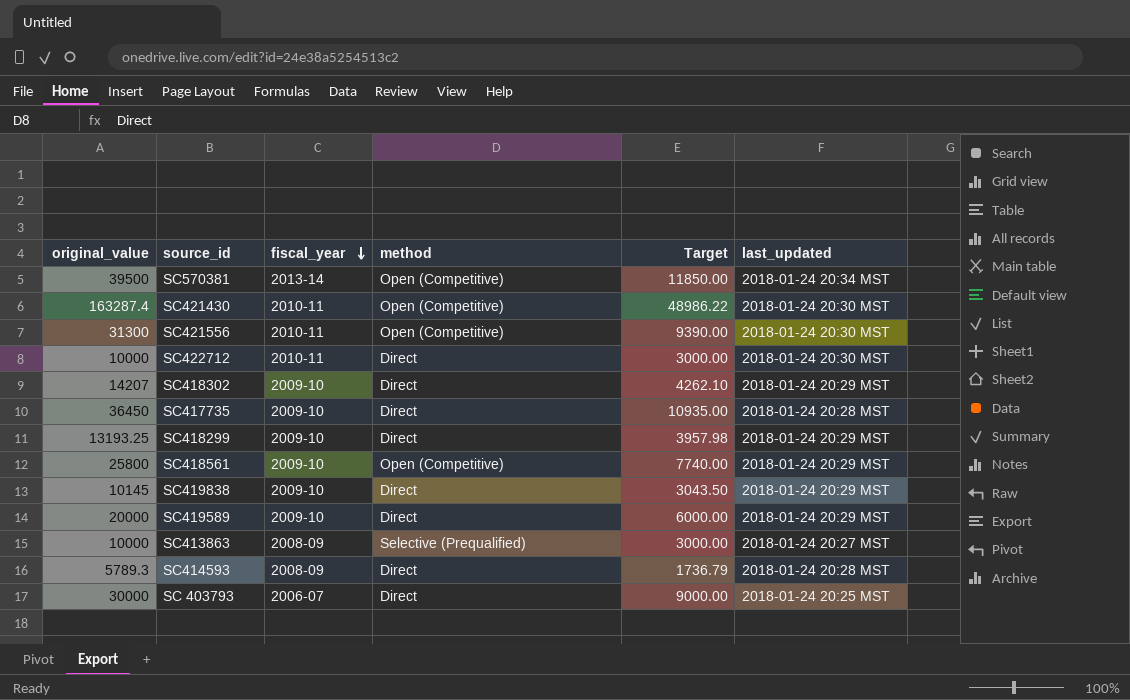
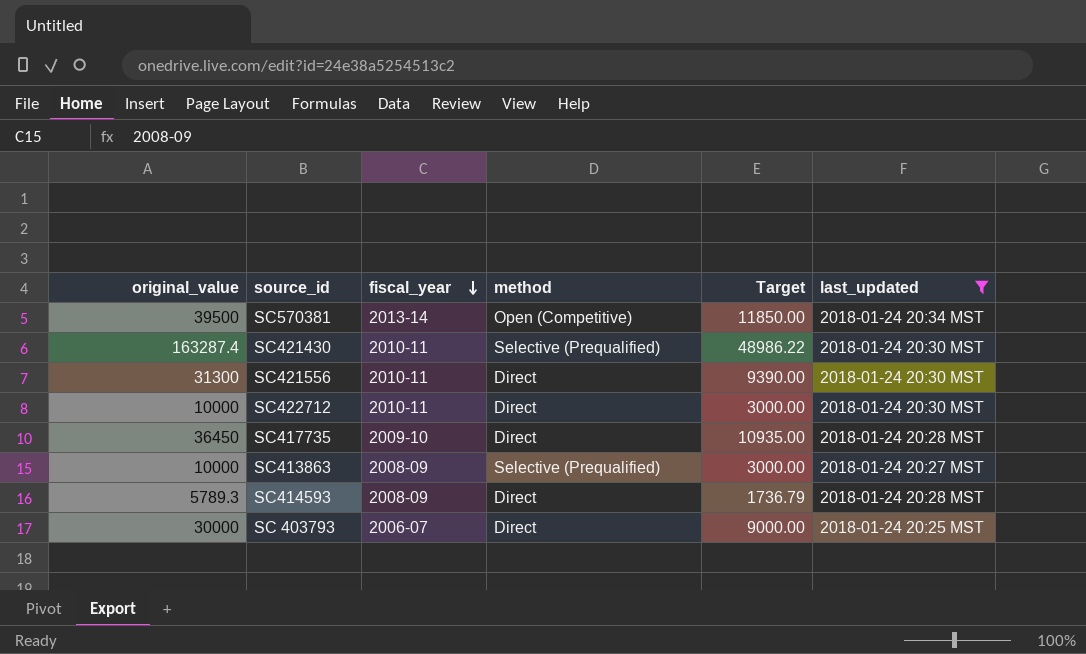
filter: none -> last_updated != 2018-01-24 20:29 MST
SC421430 | method: Open (Competitive) -> Selective (Prequalified)
SC421556 | method: Open (Competitive) -> Direct

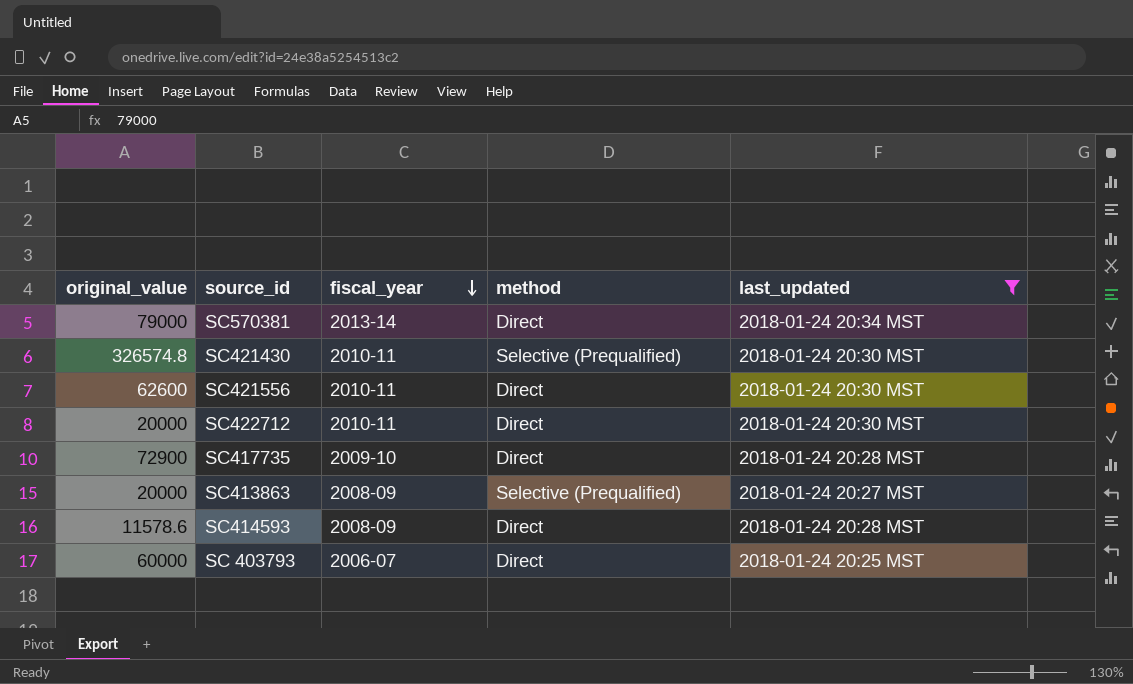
column Target | formula: [original_value] * 0.3 -> none
SC570381 | original_value: 39500 -> 79000
SC570381 | method: Open (Competitive) -> Direct
SC421430 | original_value: 163287.4 -> 326574.8
SC421556 | original_value: 31300 -> 62600
SC422712 | original_value: 10000 -> 20000
SC417735 | original_value: 36450 -> 72900
SC413863 | original_value: 10000 -> 20000
SC414593 | original_value: 5789.3 -> 11578.6
SC 403793 | original_value: 30000 -> 60000

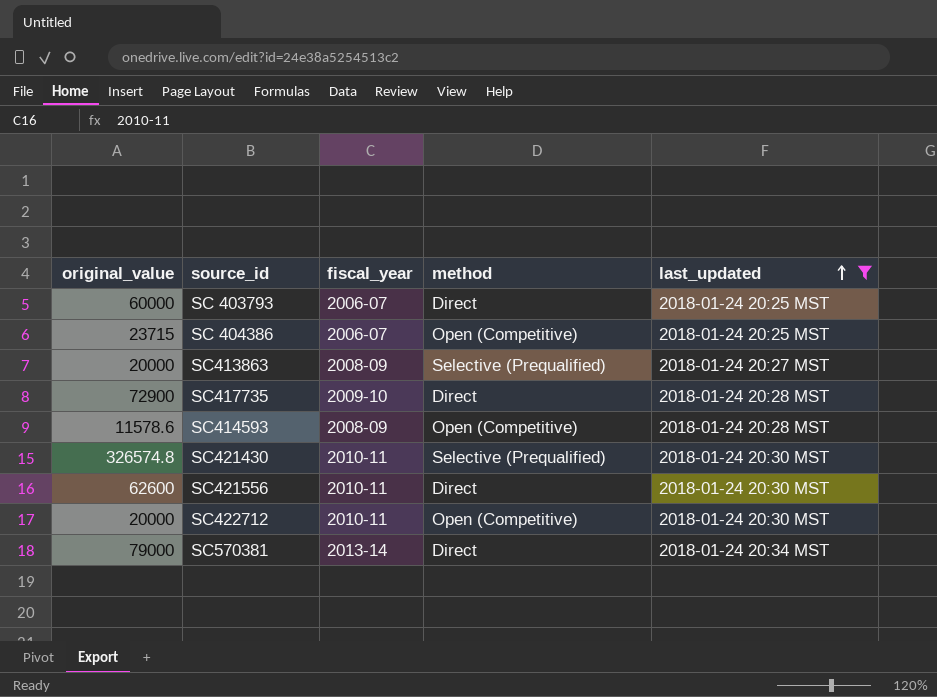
row order: fiscal_year descending -> last_updated ascending
row SC 404386: none -> 23715 | 2006-07 | Open (Competitive) | 2018-01-24 20:25 MST
SC414593 | method: Direct -> Open (Competitive)
SC422712 | method: Direct -> Open (Competitive)

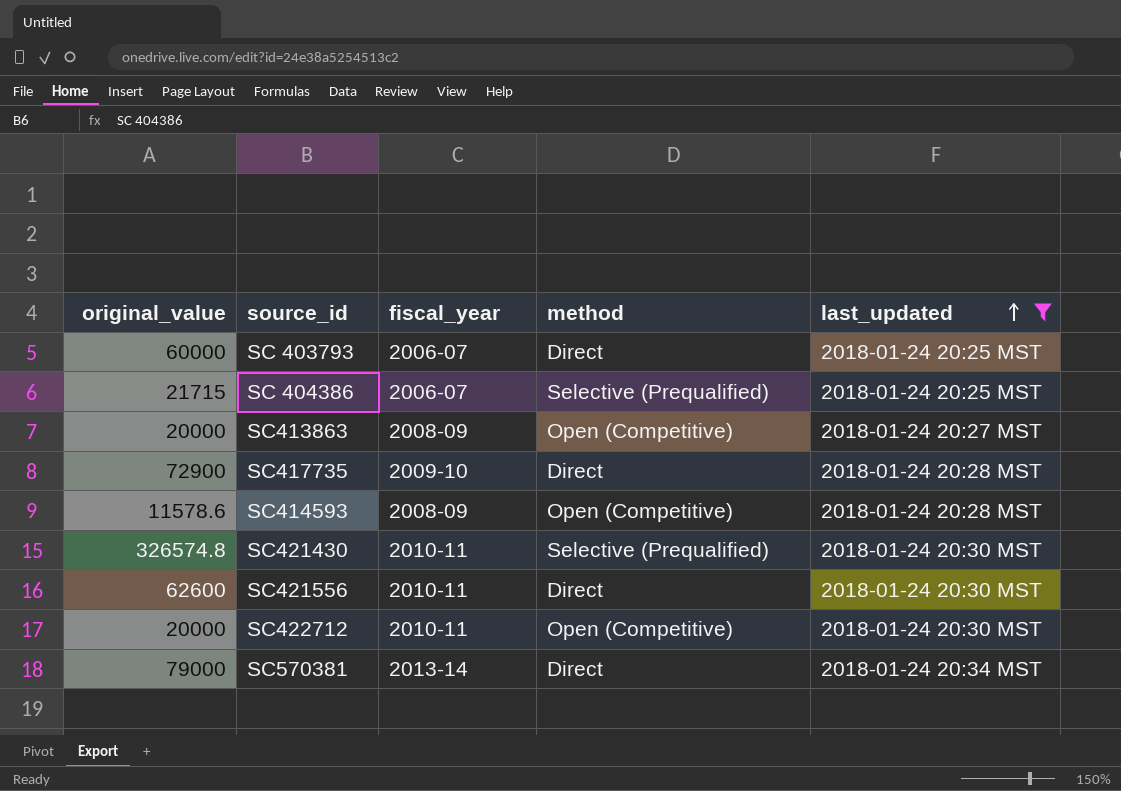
SC 404386 | original_value: 23715 -> 21715
SC 404386 | method: Open (Competitive) -> Selective (Prequalified)
SC413863 | method: Selective (Prequalified) -> Open (Competitive)

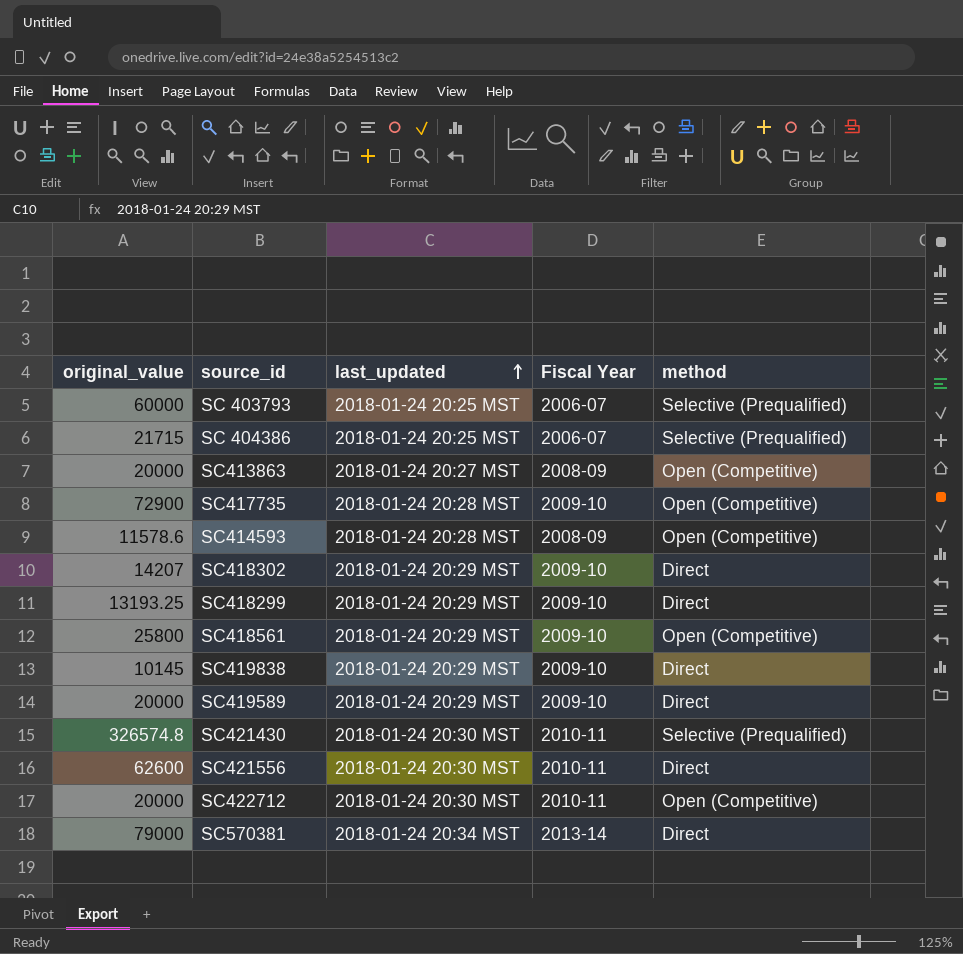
filter: last_updated != 2018-01-24 20:29 MST -> none
column last_updated | position: 5 -> 3
column name: fiscal_year -> Fiscal Year
SC 403793 | method: Direct -> Selective (Prequalified)
SC417735 | method: Direct -> Open (Competitive)

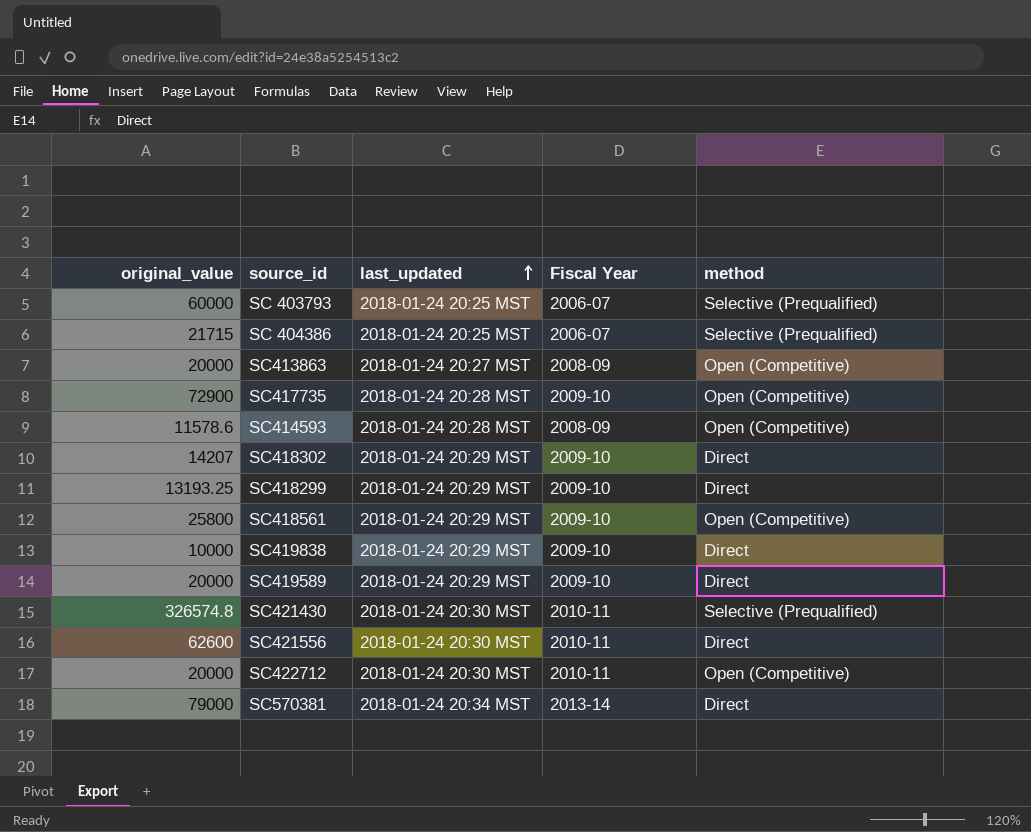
SC419838 | original_value: 10145 -> 10000

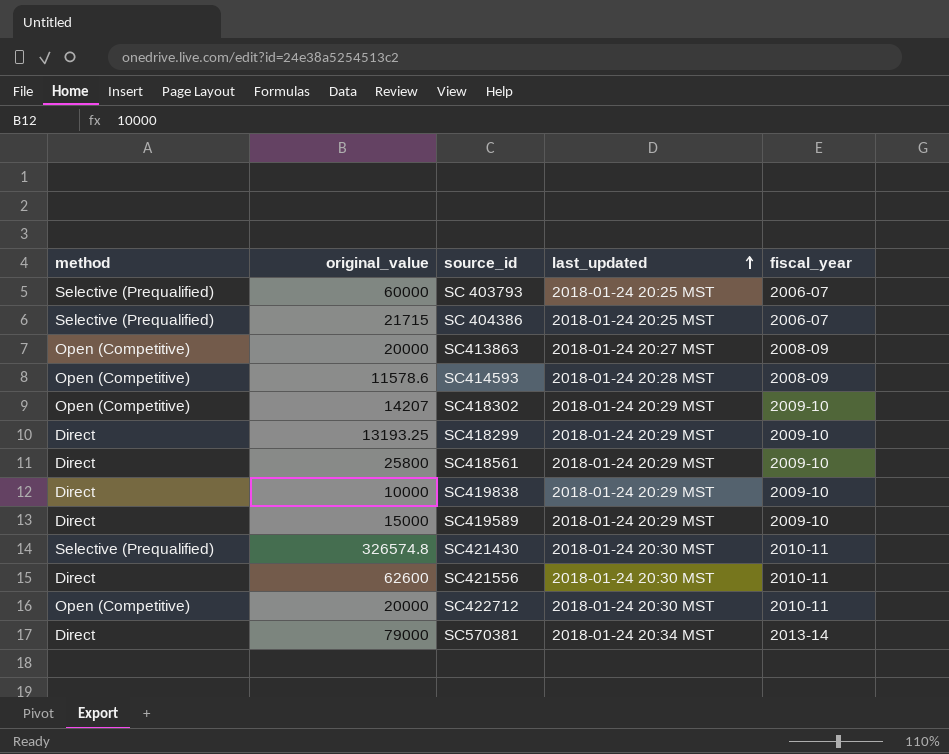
column method | position: 5 -> 1
column name: Fiscal Year -> fiscal_year
row SC417735: 72900 | 2018-01-24 20:28 MST | 2009-10 | Open (Competitive) -> none
SC418302 | method: Direct -> Open (Competitive)
SC418561 | method: Open (Competitive) -> Direct
SC419589 | original_value: 20000 -> 15000

